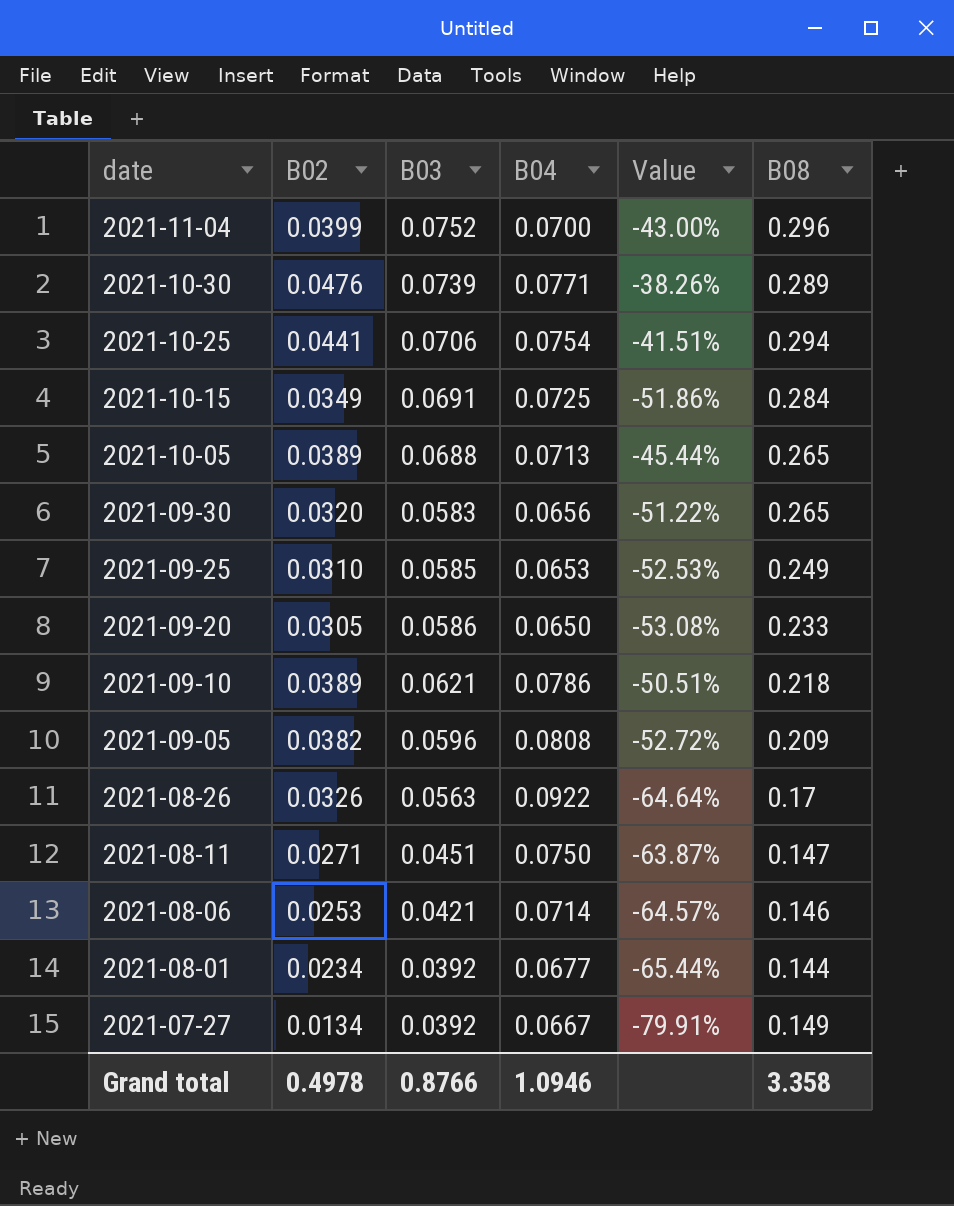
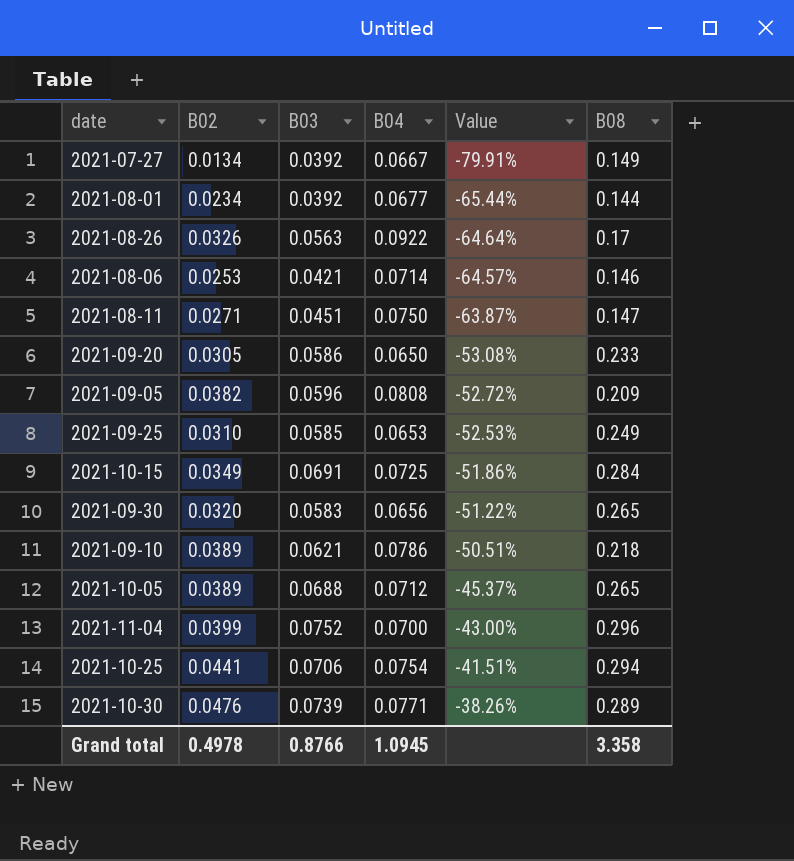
row order: date descending -> Value ascending
2021-10-05 | B04: 0.0713 -> 0.0712
2021-10-05 | Value: -45.44% -> -45.37%
Grand total | B04: 1.0946 -> 1.0945

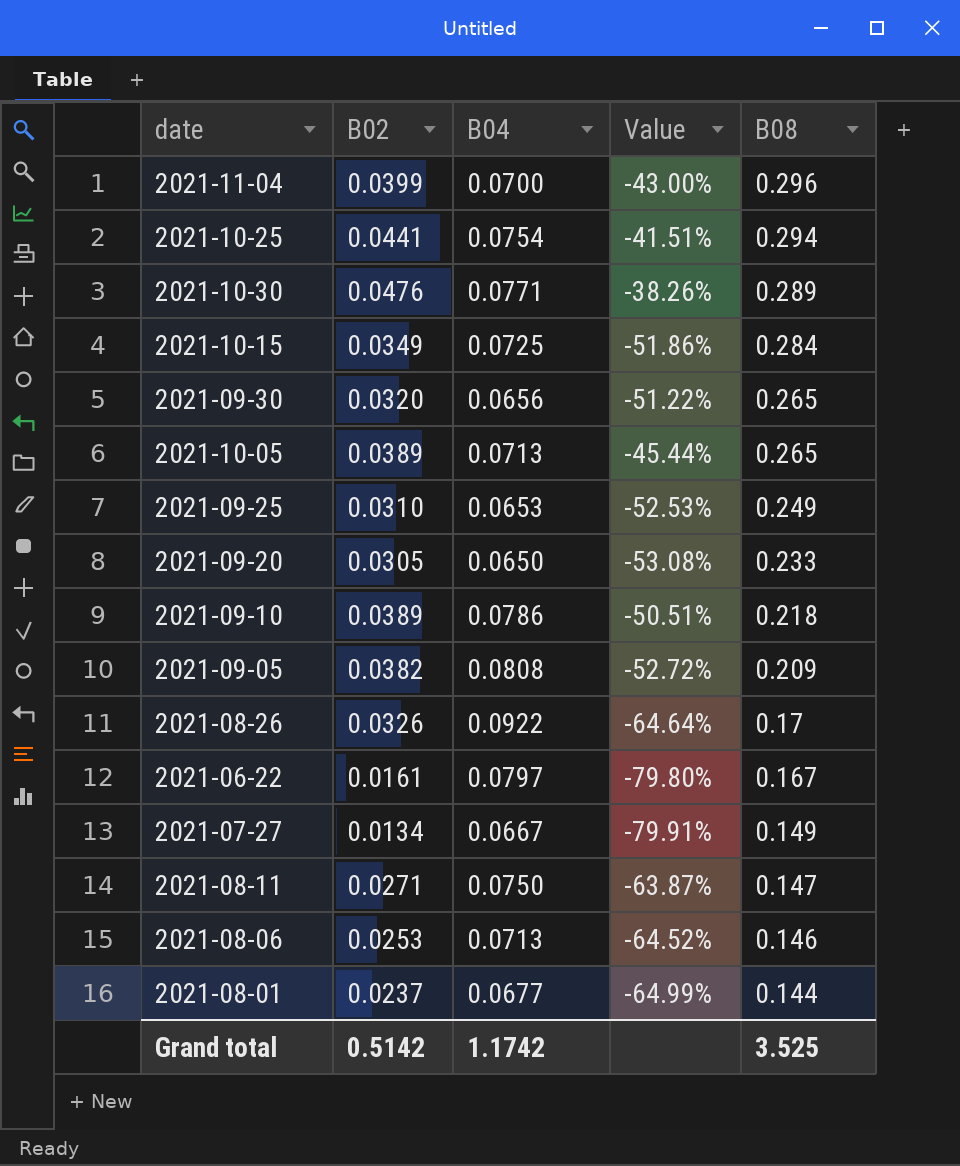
row order: Value ascending -> B08 descending
column B03 | position: 3 -> none
2021-10-05 | B04: 0.0712 -> 0.0713
2021-10-05 | Value: -45.37% -> -45.44%
row 2021-06-22: none -> 0.0161 | 0.0797 | -79.80% | 0.167
2021-08-06 | B04: 0.0714 -> 0.0713
2021-08-06 | Value: -64.57% -> -64.52%
2021-08-01 | B02: 0.0234 -> 0.0237
2021-08-01 | Value: -65.44% -> -64.99%
Grand total | B02: 0.4978 -> 0.5142
Grand total | B04: 1.0945 -> 1.1742
Grand total | B08: 3.358 -> 3.525

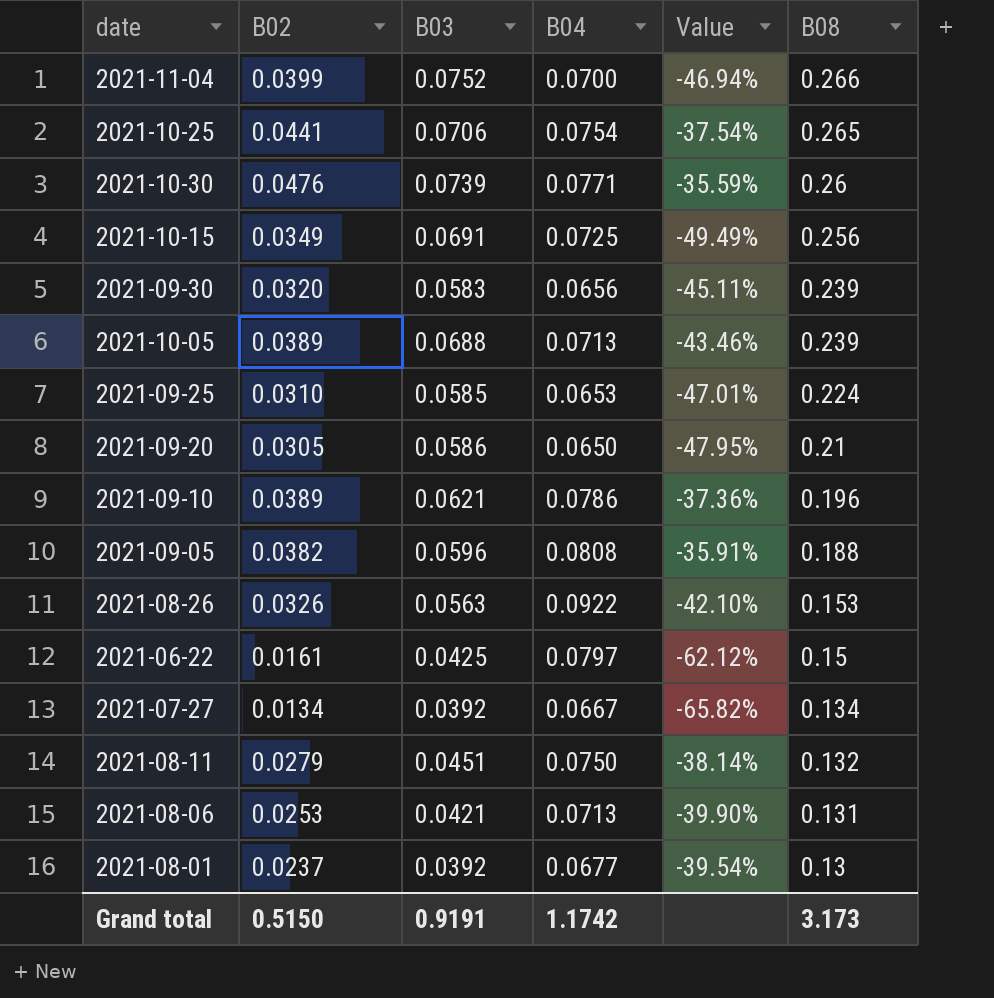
column B03 | position: none -> 3
column Value | formula: ([B02] - [B04]) / [B04] -> ([B02] - [B03]) / [B03]
2021-11-04 | B08: 0.296 -> 0.266
2021-10-25 | B08: 0.294 -> 0.265
2021-10-30 | B08: 0.289 -> 0.26
2021-10-15 | B08: 0.284 -> 0.256
2021-09-30 | B08: 0.265 -> 0.239
2021-10-05 | B08: 0.265 -> 0.239
2021-09-25 | B08: 0.249 -> 0.224
2021-09-20 | B08: 0.233 -> 0.21
2021-09-10 | B08: 0.218 -> 0.196
2021-09-05 | B08: 0.209 -> 0.188
2021-08-26 | B08: 0.17 -> 0.153
2021-06-22 | B08: 0.167 -> 0.15
2021-07-27 | B08: 0.149 -> 0.134
2021-08-11 | B02: 0.0271 -> 0.0279
2021-08-11 | B08: 0.147 -> 0.132
2021-08-06 | B08: 0.146 -> 0.131
2021-08-01 | B08: 0.144 -> 0.13
Grand total | B02: 0.5142 -> 0.5150
Grand total | B08: 3.525 -> 3.173

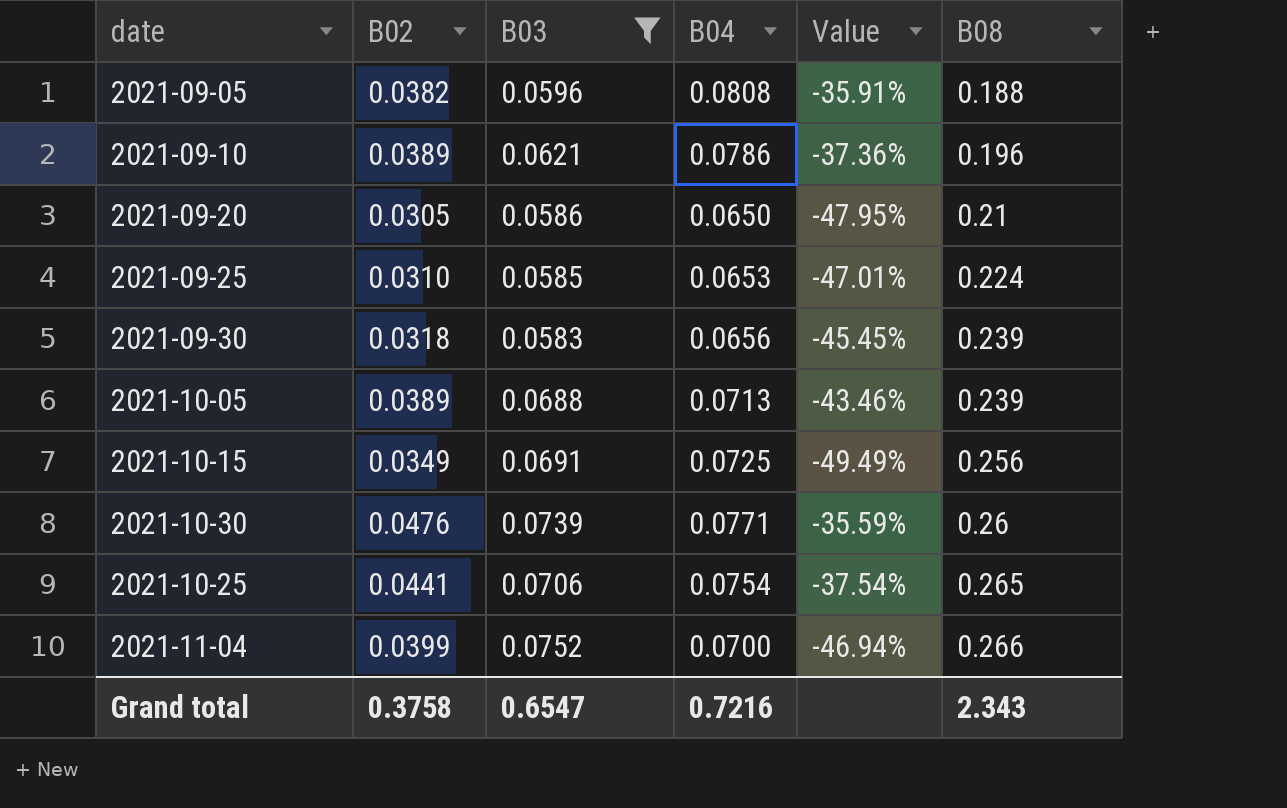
filter: none -> B03 >= 0.0583
row order: B08 descending -> B08 ascending
2021-09-30 | B02: 0.0320 -> 0.0318
2021-09-30 | Value: -45.11% -> -45.45%
Grand total | B02: 0.5150 -> 0.3758
Grand total | B03: 0.9191 -> 0.6547
Grand total | B04: 1.1742 -> 0.7216
Grand total | B08: 3.173 -> 2.343

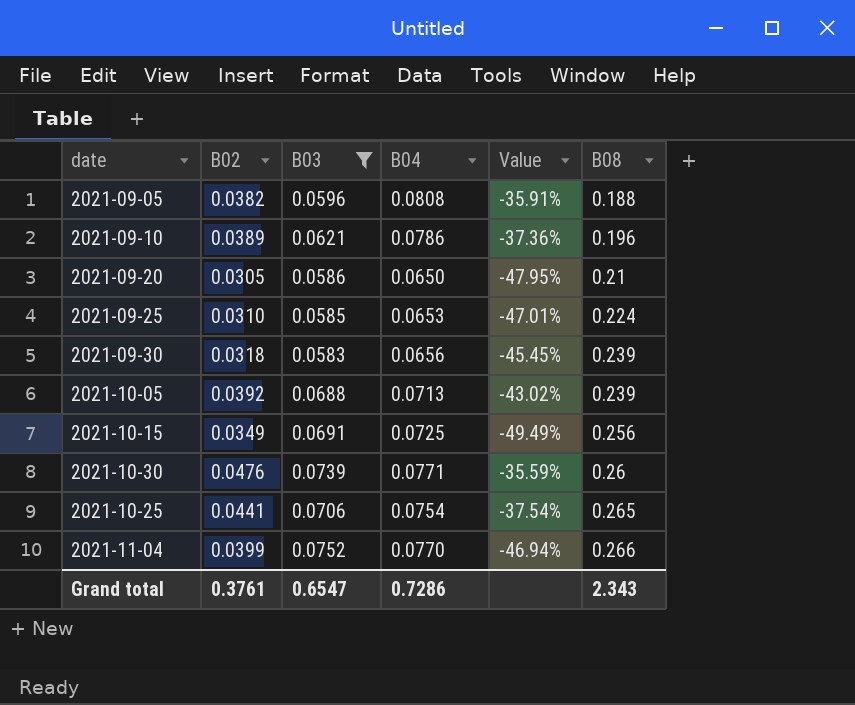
2021-10-05 | B02: 0.0389 -> 0.0392
2021-10-05 | Value: -43.46% -> -43.02%
2021-11-04 | B04: 0.0700 -> 0.0770
Grand total | B02: 0.3758 -> 0.3761
Grand total | B04: 0.7216 -> 0.7286

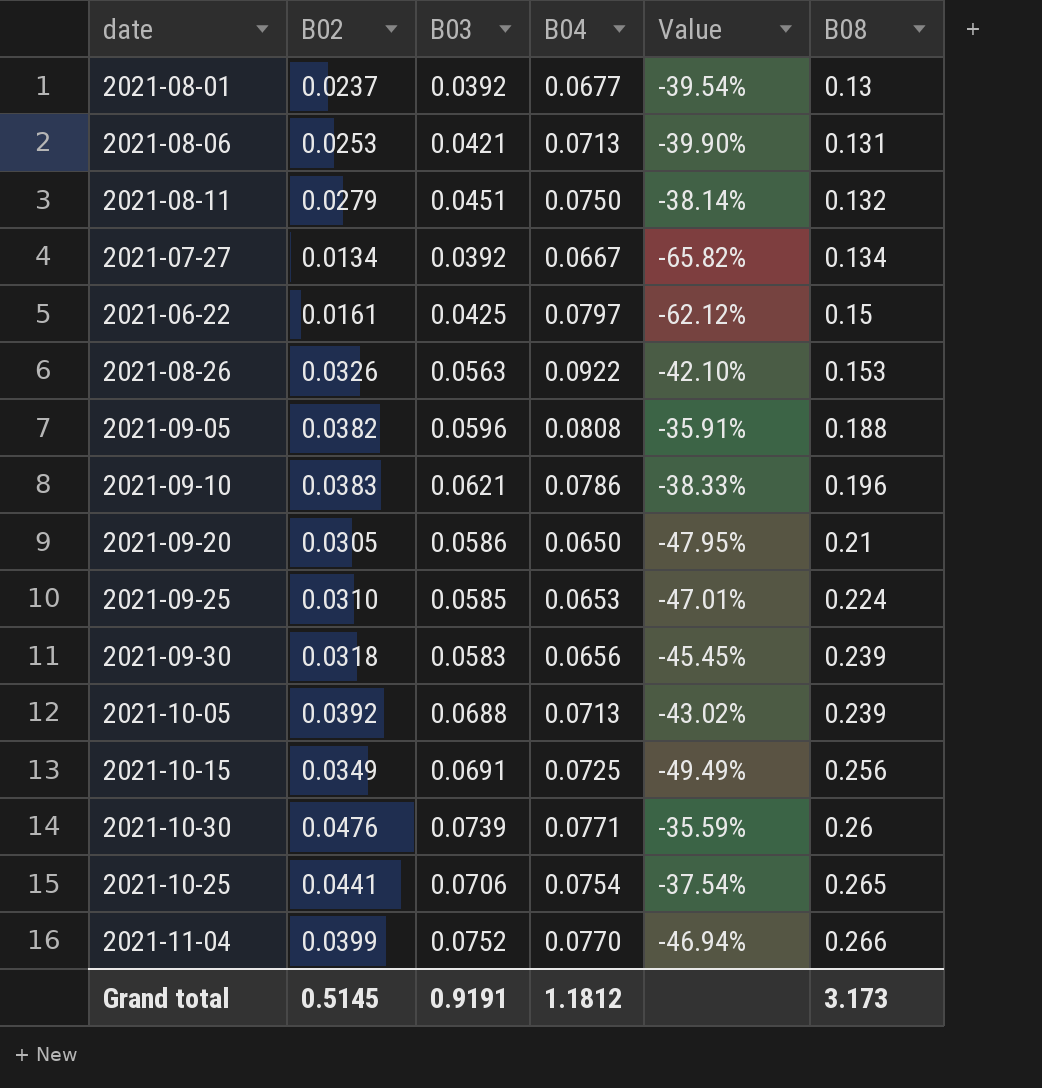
filter: B03 >= 0.0583 -> none
2021-09-10 | B02: 0.0389 -> 0.0383
2021-09-10 | Value: -37.36% -> -38.33%
Grand total | B02: 0.3761 -> 0.5145
Grand total | B03: 0.6547 -> 0.9191
Grand total | B04: 0.7286 -> 1.1812
Grand total | B08: 2.343 -> 3.173

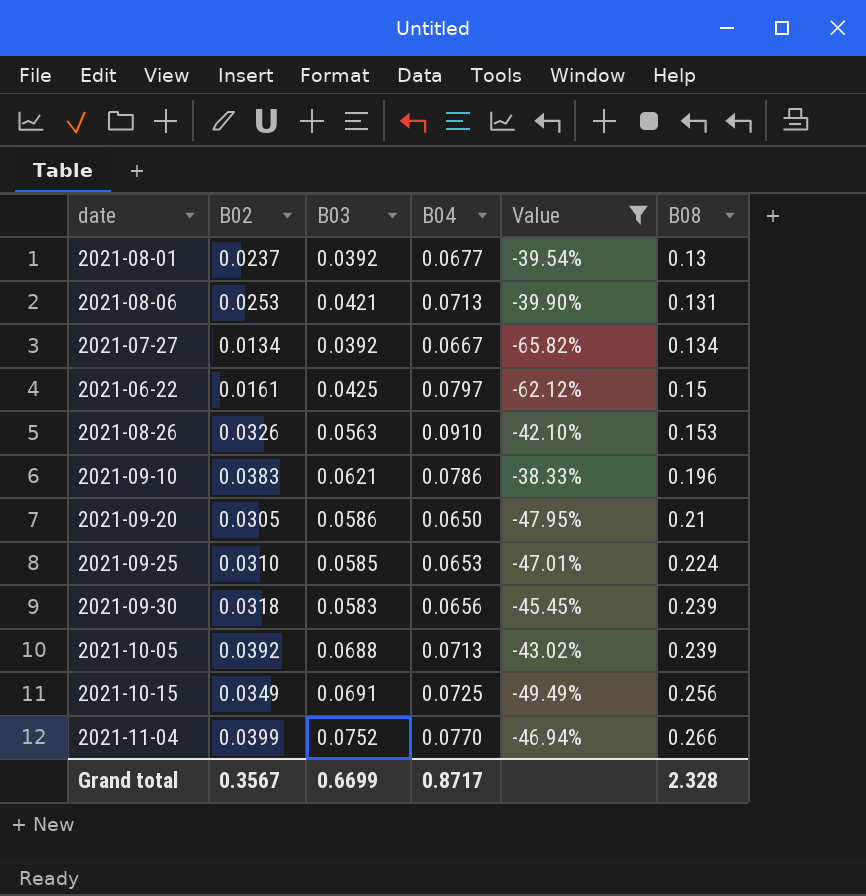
filter: none -> Value <= -38.33%
2021-08-26 | B04: 0.0922 -> 0.0910
Grand total | B02: 0.5145 -> 0.3567
Grand total | B03: 0.9191 -> 0.6699
Grand total | B04: 1.1812 -> 0.8717
Grand total | B08: 3.173 -> 2.328

